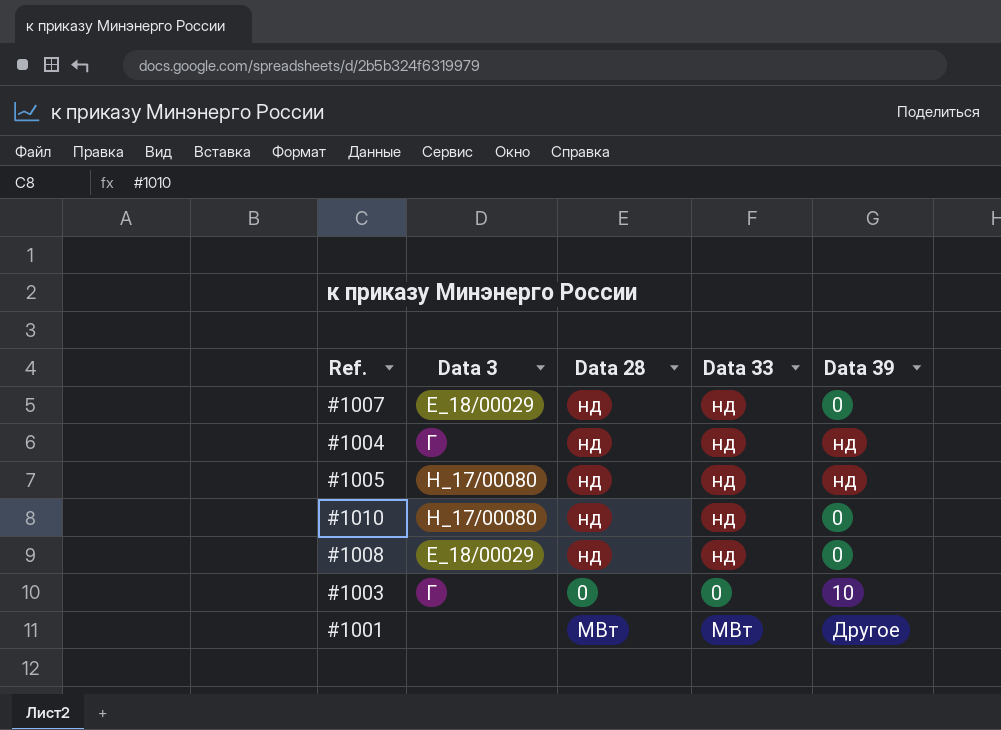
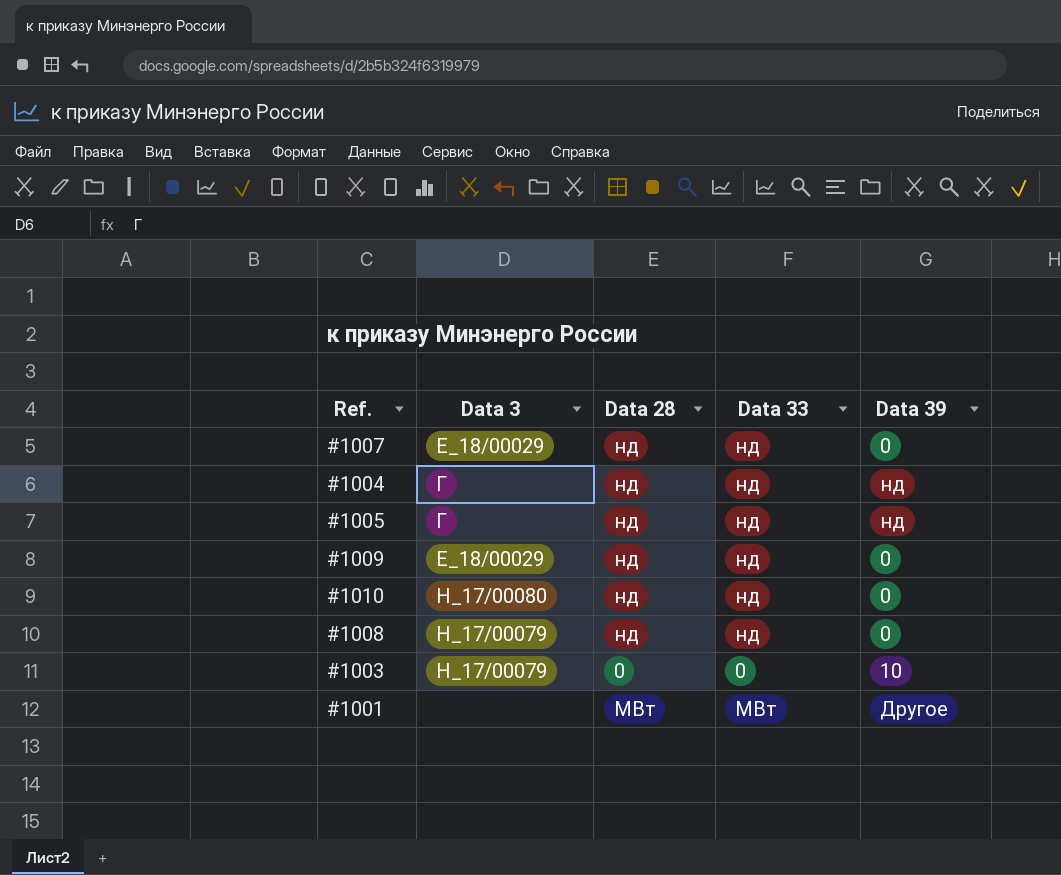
#1005 | Data 3: H_17/00080 -> Г
row #1009: none -> E_18/00029 | нд | нд | 0
#1008 | Data 3: E_18/00029 -> H_17/00079
#1003 | Data 3: Г -> H_17/00079

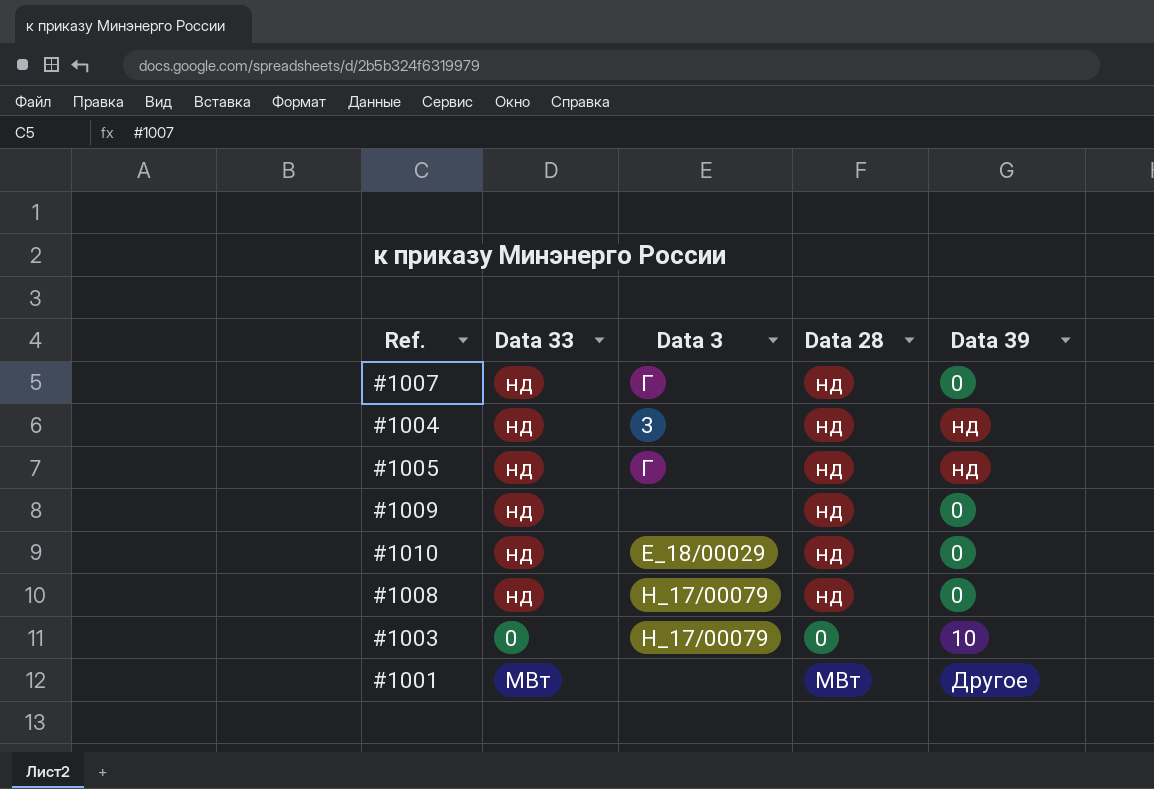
column Data 33 | position: 4 -> 2
#1007 | Data 3: E_18/00029 -> Г
#1004 | Data 3: Г -> 3
#1009 | Data 3: E_18/00029 -> none
#1010 | Data 3: H_17/00080 -> E_18/00029

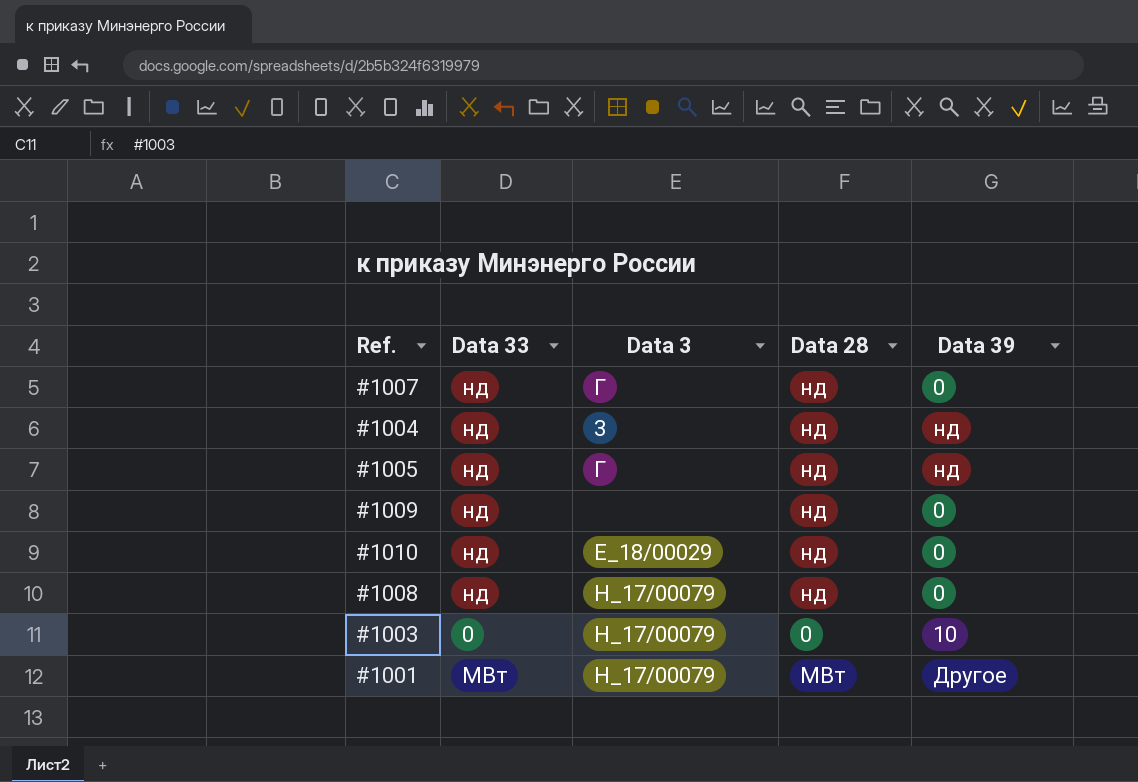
#1001 | Data 3: none -> H_17/00079

